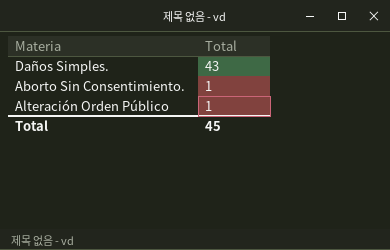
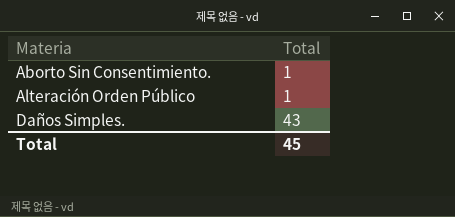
row order: Total descending -> Materia ascending

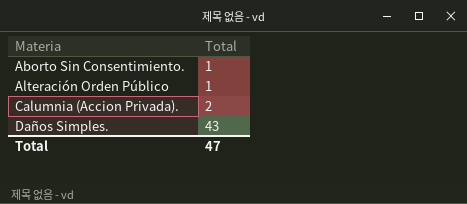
row Calumnia (Accion Privada).: none -> 2
Total | Total: 45 -> 47

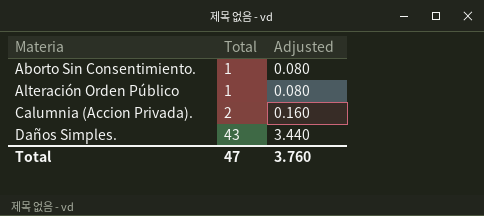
column Adjusted | formula: none -> [Total] * 0.08

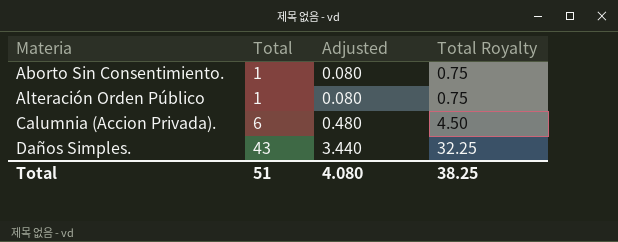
column Total Royalty | formula: none -> [Total] * 0.75
Calumnia (Accion Privada). | Total: 2 -> 6
Calumnia (Accion Privada). | Adjusted: 0.160 -> 0.480
Total | Total: 47 -> 51
Total | Adjusted: 3.760 -> 4.080

